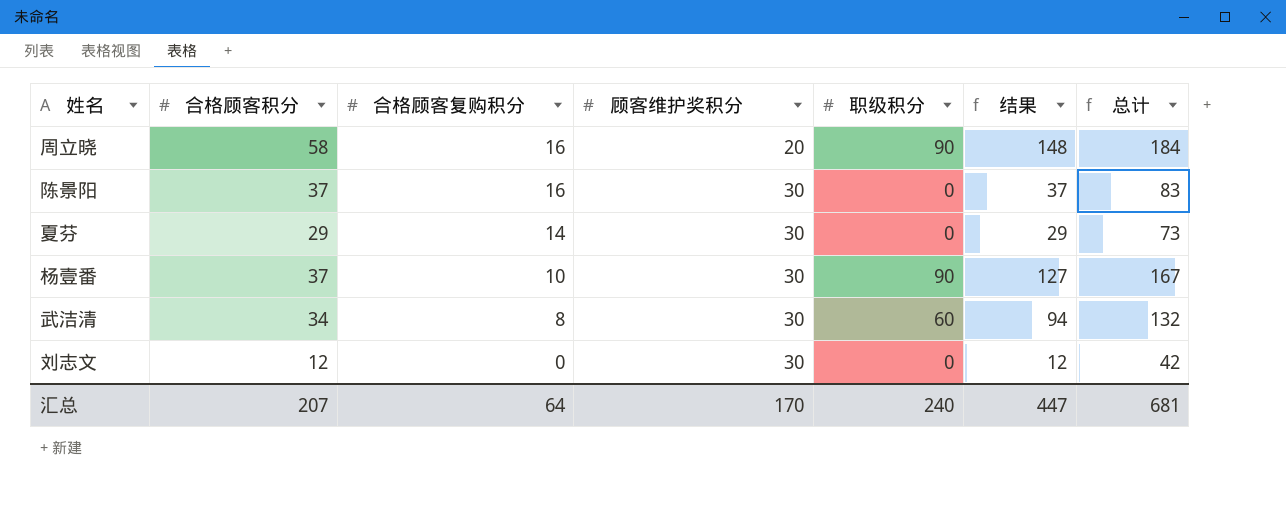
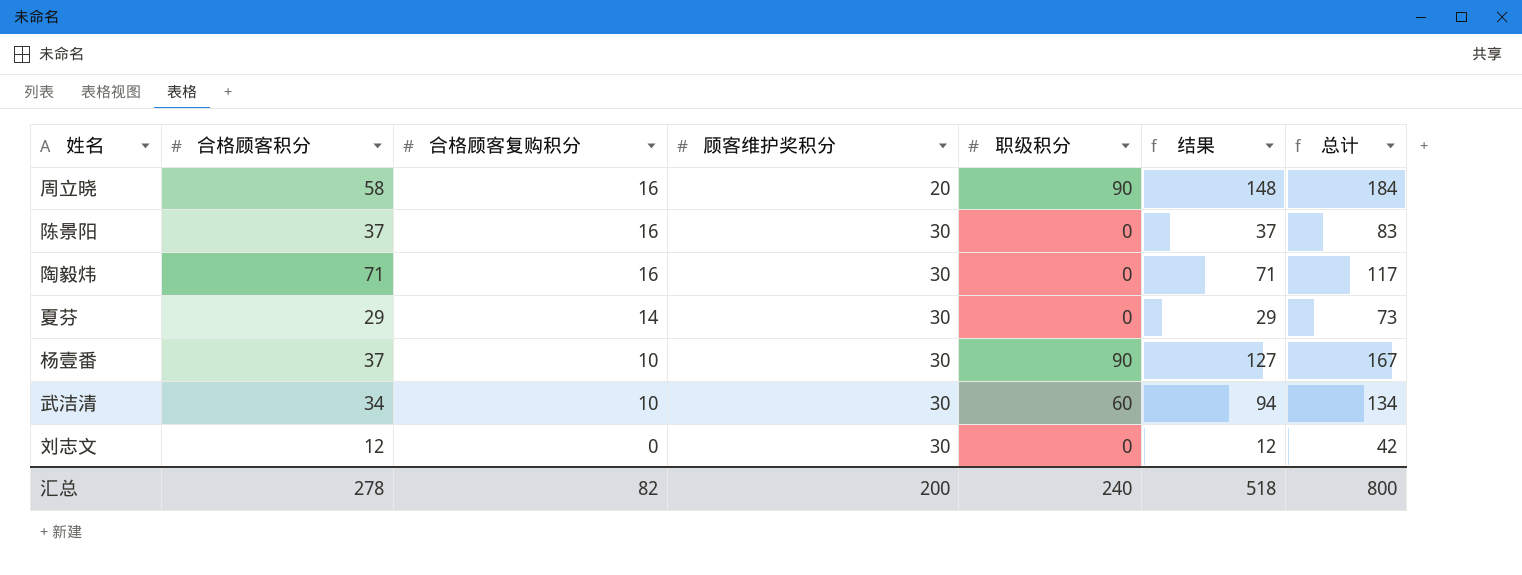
row 陶毅炜: none -> 71 | 16 | 30 | 0 | 71 | 117
武洁清 | 合格顾客复购积分: 8 -> 10
武洁清 | 总计: 132 -> 134
汇总 | 合格顾客积分: 207 -> 278
汇总 | 合格顾客复购积分: 64 -> 82
汇总 | 顾客维护奖积分: 170 -> 200
汇总 | 结果: 447 -> 518
汇总 | 总计: 681 -> 800

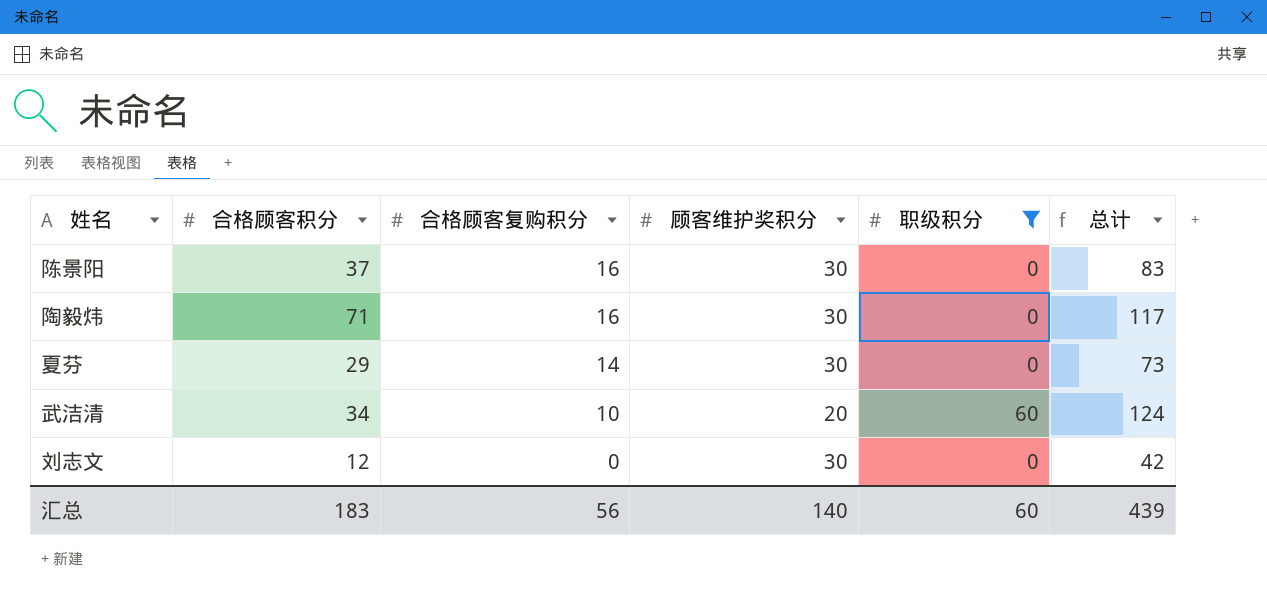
filter: none -> 职级积分 != 90
column 结果 | formula: [合格顾客积分] + [职级积分] -> none
武洁清 | 顾客维护奖积分: 30 -> 20
武洁清 | 总计: 134 -> 124
汇总 | 合格顾客积分: 278 -> 183
汇总 | 合格顾客复购积分: 82 -> 56
汇总 | 顾客维护奖积分: 200 -> 140
汇总 | 职级积分: 240 -> 60
汇总 | 总计: 800 -> 439

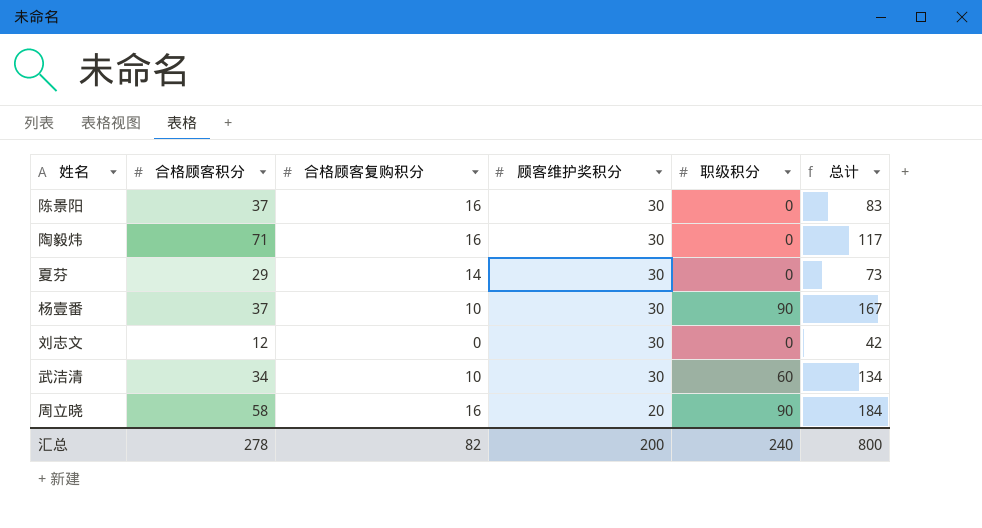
filter: 职级积分 != 90 -> none
row order: 合格顾客复购积分 descending -> 顾客维护奖积分 descending
武洁清 | 顾客维护奖积分: 20 -> 30
武洁清 | 总计: 124 -> 134
汇总 | 合格顾客积分: 183 -> 278
汇总 | 合格顾客复购积分: 56 -> 82
汇总 | 顾客维护奖积分: 140 -> 200
汇总 | 职级积分: 60 -> 240
汇总 | 总计: 439 -> 800

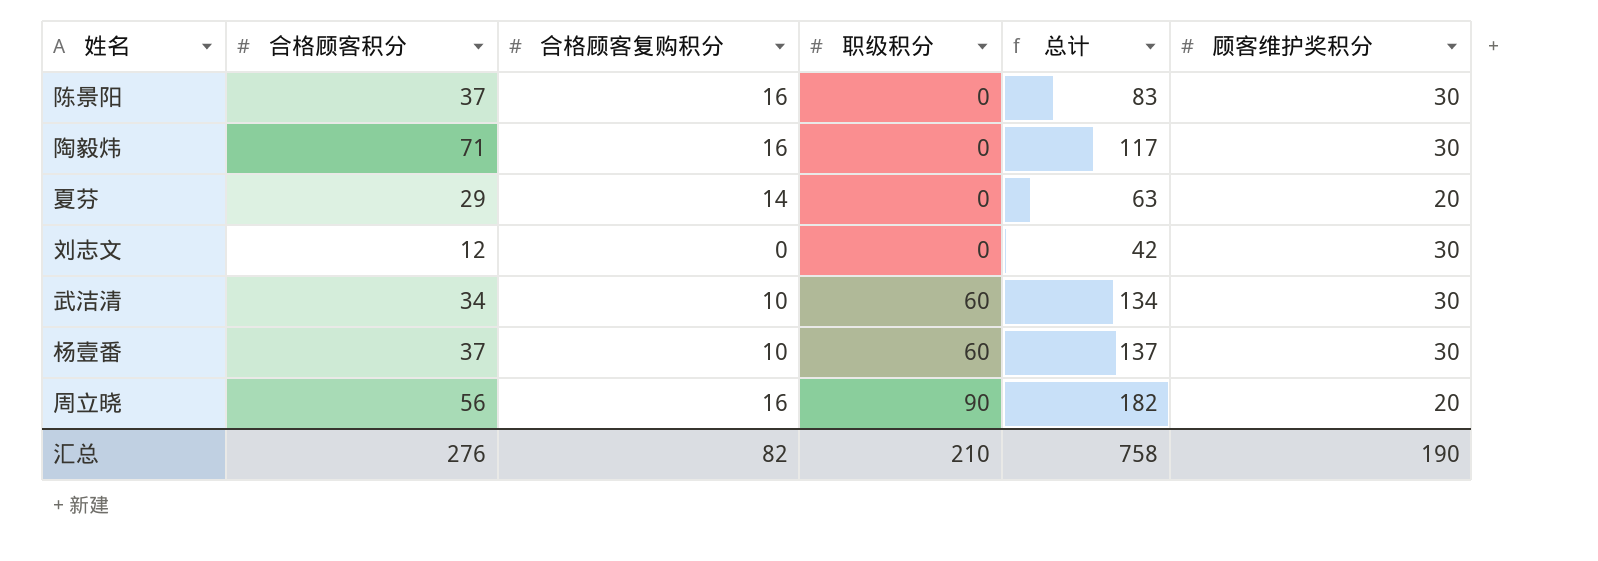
row order: 顾客维护奖积分 descending -> 职级积分 ascending
column 顾客维护奖积分 | position: 4 -> 6
夏芬 | 总计: 73 -> 63
夏芬 | 顾客维护奖积分: 30 -> 20
杨壹番 | 职级积分: 90 -> 60
杨壹番 | 总计: 167 -> 137
周立晓 | 合格顾客积分: 58 -> 56
周立晓 | 总计: 184 -> 182
汇总 | 合格顾客积分: 278 -> 276
汇总 | 职级积分: 240 -> 210
汇总 | 总计: 800 -> 758
汇总 | 顾客维护奖积分: 200 -> 190

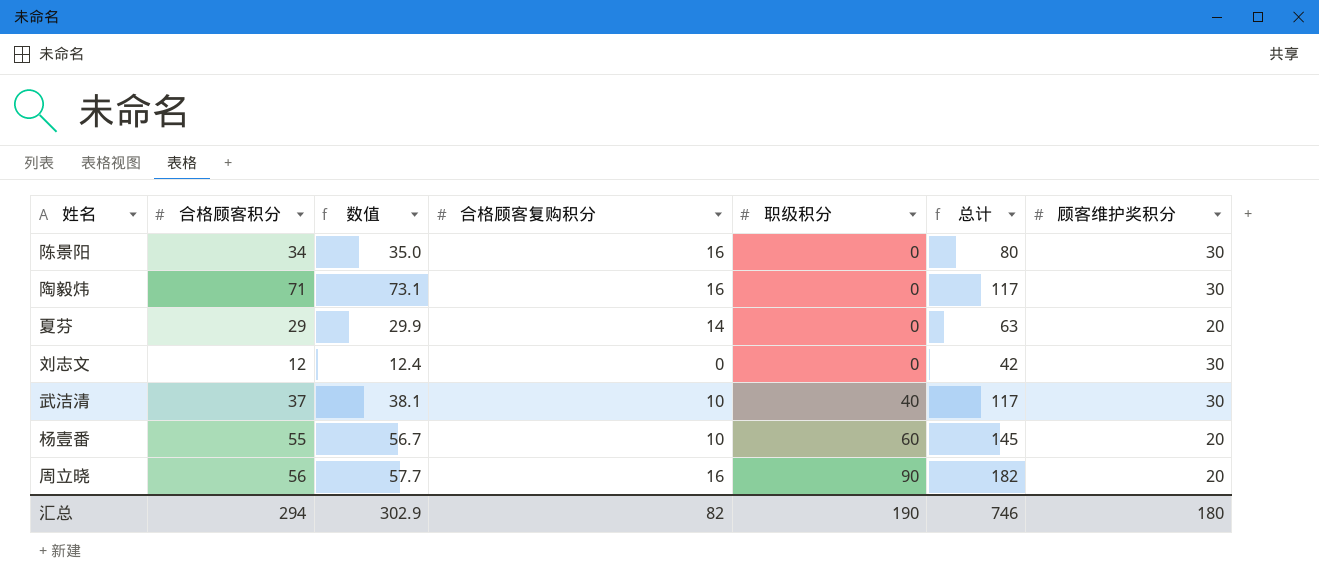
column 数值 | formula: none -> [合格顾客积分] * 1.03
陈景阳 | 合格顾客积分: 37 -> 34
陈景阳 | 总计: 83 -> 80
武洁清 | 合格顾客积分: 34 -> 37
武洁清 | 职级积分: 60 -> 40
武洁清 | 总计: 134 -> 117
杨壹番 | 合格顾客积分: 37 -> 55
杨壹番 | 总计: 137 -> 145
杨壹番 | 顾客维护奖积分: 30 -> 20
汇总 | 合格顾客积分: 276 -> 294
汇总 | 职级积分: 210 -> 190
汇总 | 总计: 758 -> 746
汇总 | 顾客维护奖积分: 190 -> 180

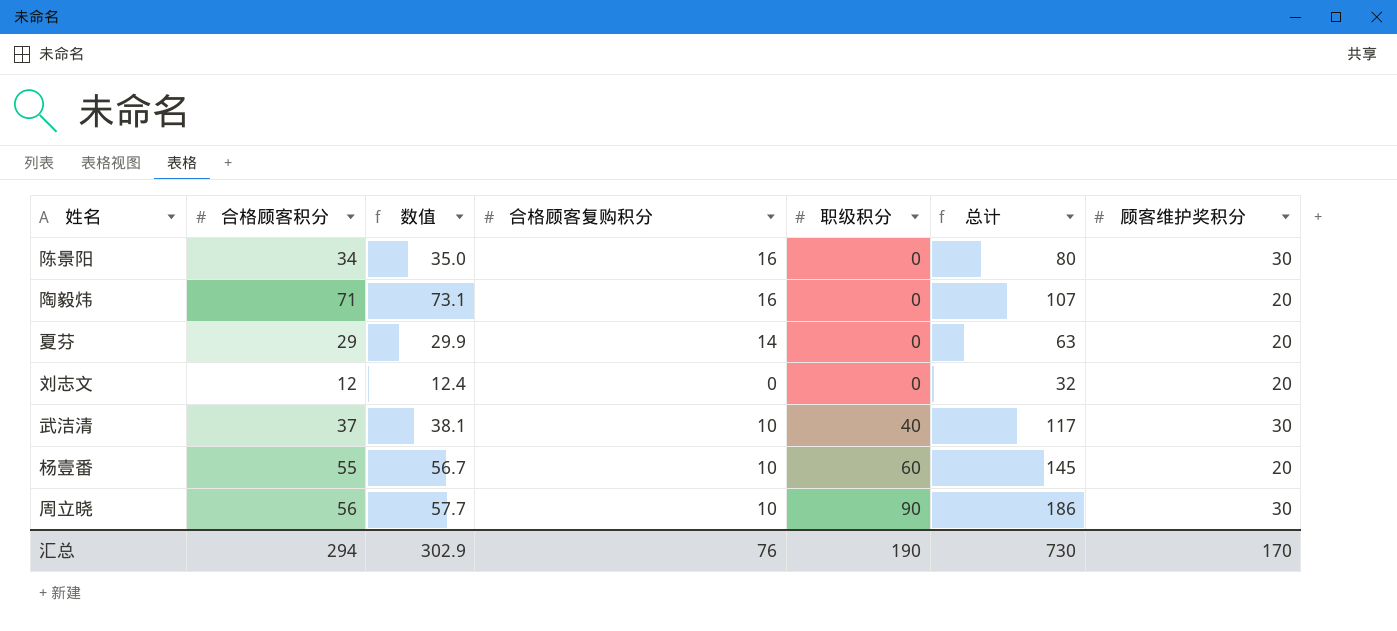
陶毅炜 | 总计: 117 -> 107
陶毅炜 | 顾客维护奖积分: 30 -> 20
刘志文 | 总计: 42 -> 32
刘志文 | 顾客维护奖积分: 30 -> 20
周立晓 | 合格顾客复购积分: 16 -> 10
周立晓 | 总计: 182 -> 186
周立晓 | 顾客维护奖积分: 20 -> 30
汇总 | 合格顾客复购积分: 82 -> 76
汇总 | 总计: 746 -> 730
汇总 | 顾客维护奖积分: 180 -> 170

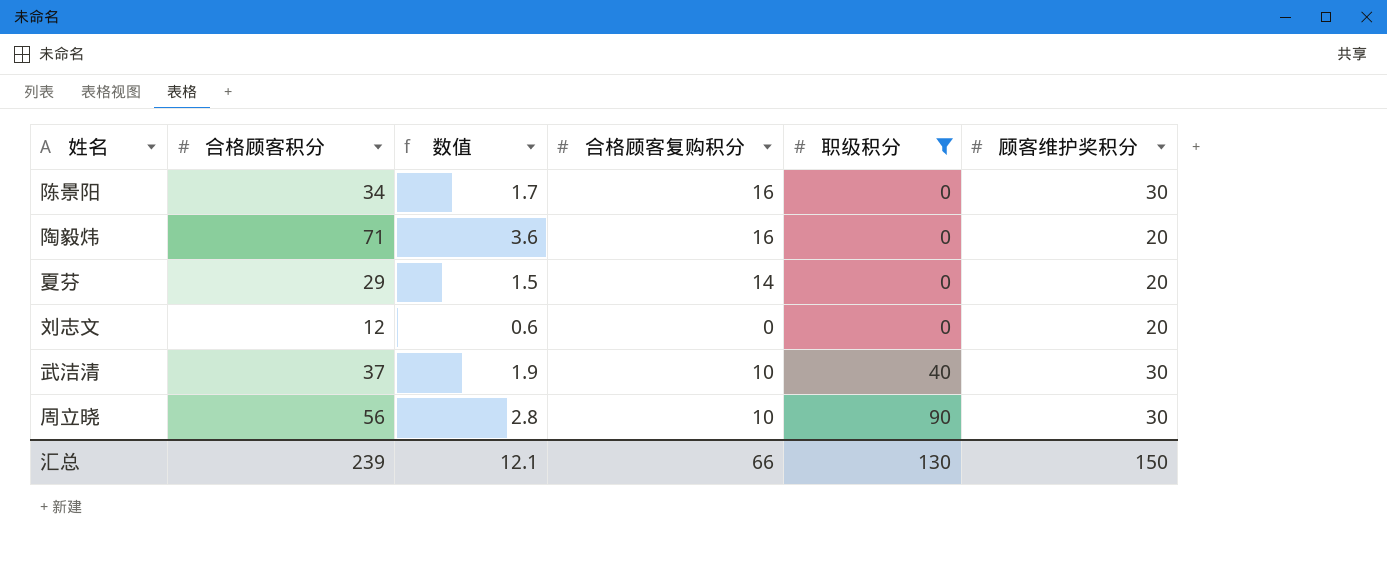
filter: none -> 职级积分 != 60
column 总计 | formula: [合格顾客积分] + [合格顾客复购积分] + [职级积分] + [顾客维护奖积分] -> none
column 数值 | formula: [合格顾客积分] * 1.03 -> [合格顾客积分] * 0.05
汇总 | 合格顾客积分: 294 -> 239
汇总 | 数值: 302.9 -> 12.1
汇总 | 合格顾客复购积分: 76 -> 66
汇总 | 职级积分: 190 -> 130
汇总 | 顾客维护奖积分: 170 -> 150

